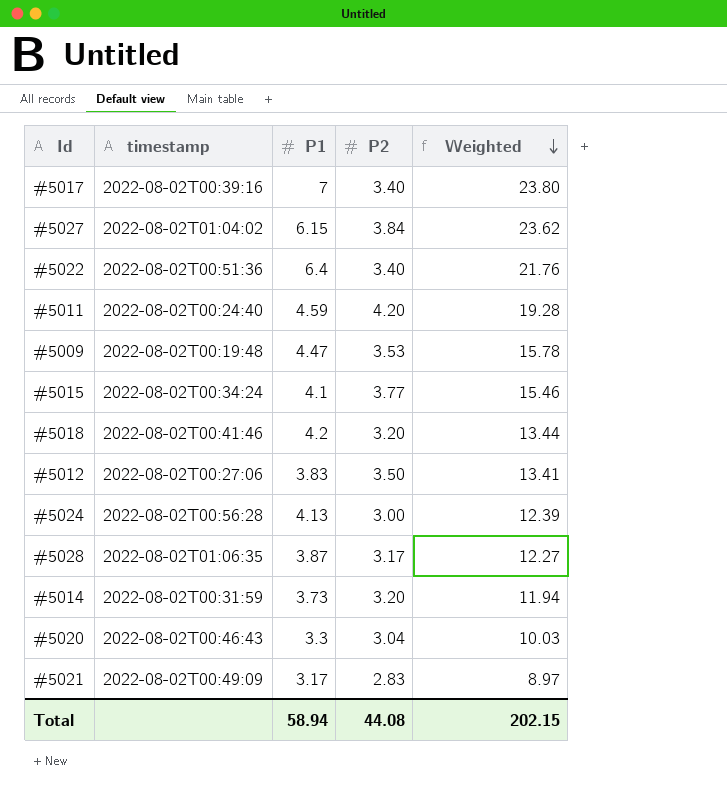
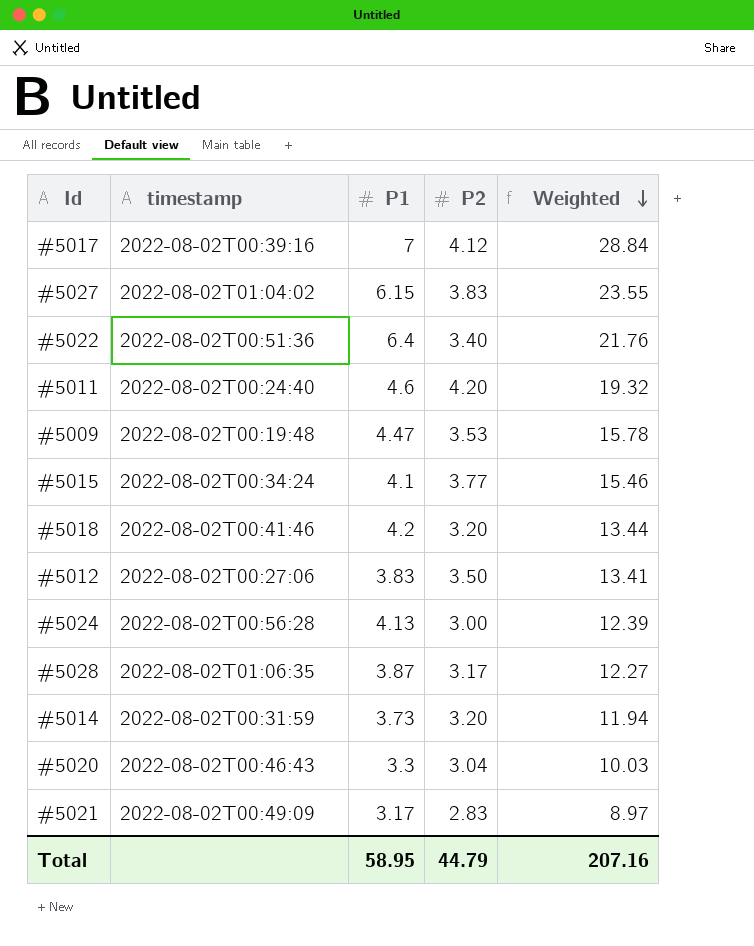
#5017 | P2: 3.40 -> 4.12
#5017 | Weighted: 23.80 -> 28.84
#5027 | P2: 3.84 -> 3.83
#5027 | Weighted: 23.62 -> 23.55
#5011 | P1: 4.59 -> 4.6
#5011 | Weighted: 19.28 -> 19.32
Total | P1: 58.94 -> 58.95
Total | P2: 44.08 -> 44.79
Total | Weighted: 202.15 -> 207.16

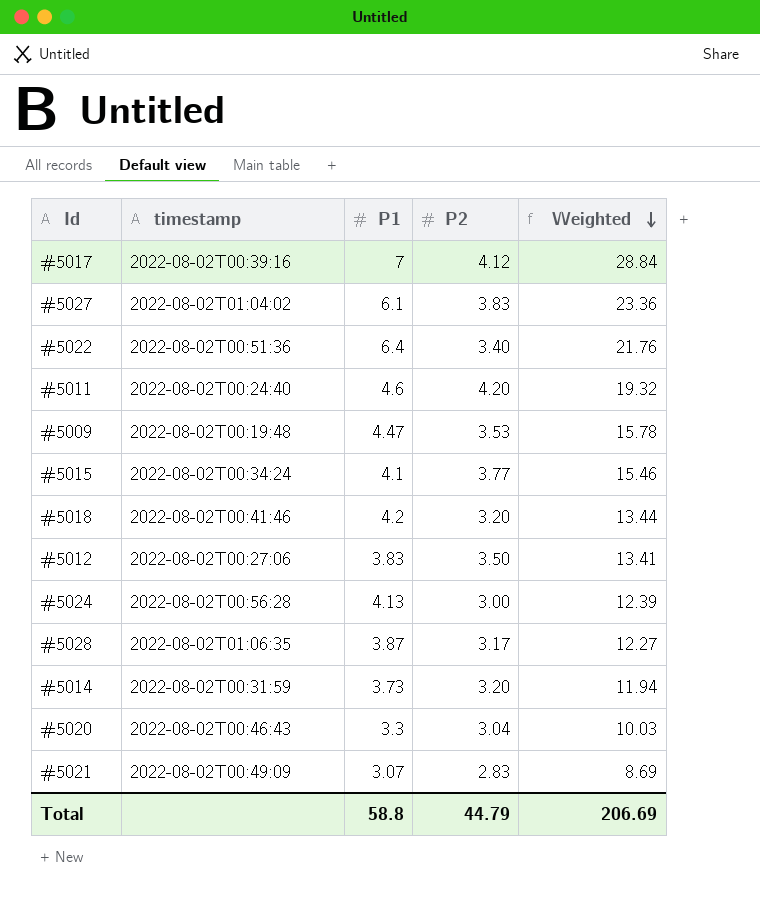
#5027 | P1: 6.15 -> 6.1
#5027 | Weighted: 23.55 -> 23.36
#5021 | P1: 3.17 -> 3.07
#5021 | Weighted: 8.97 -> 8.69
Total | P1: 58.95 -> 58.8
Total | Weighted: 207.16 -> 206.69

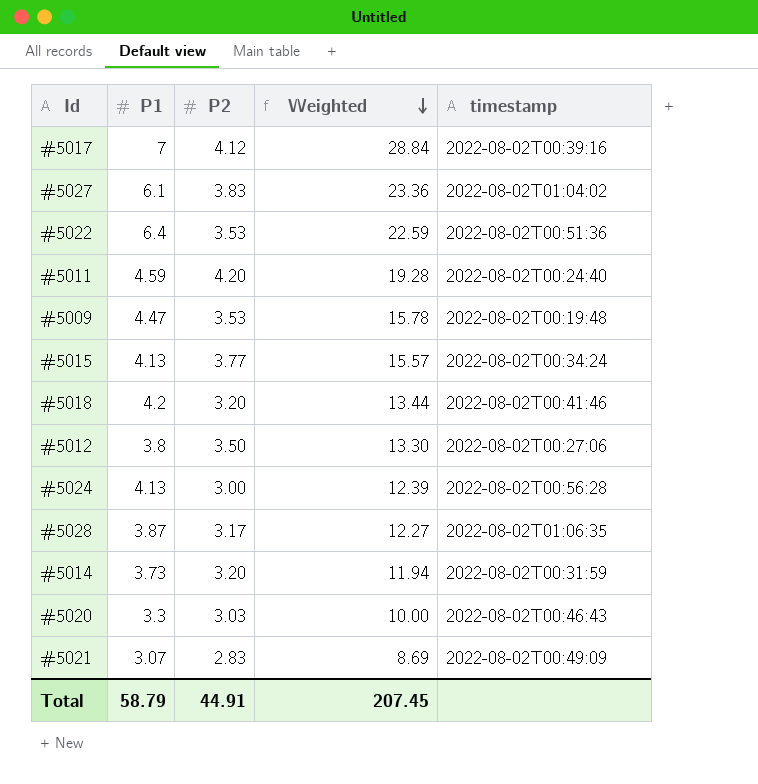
column timestamp | position: 2 -> 5
#5022 | P2: 3.40 -> 3.53
#5022 | Weighted: 21.76 -> 22.59
#5011 | P1: 4.6 -> 4.59
#5011 | Weighted: 19.32 -> 19.28
#5015 | P1: 4.1 -> 4.13
#5015 | Weighted: 15.46 -> 15.57
#5012 | P1: 3.83 -> 3.8
#5012 | Weighted: 13.41 -> 13.30
#5020 | P2: 3.04 -> 3.03
#5020 | Weighted: 10.03 -> 10.00
Total | P1: 58.8 -> 58.79
Total | P2: 44.79 -> 44.91
Total | Weighted: 206.69 -> 207.45

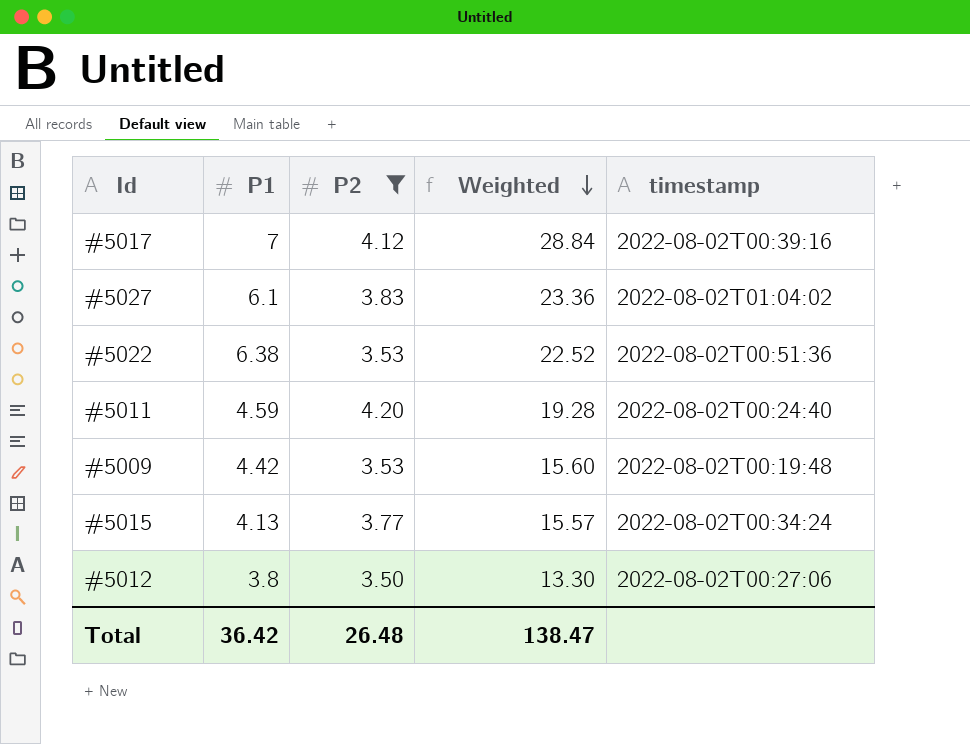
filter: none -> P2 >= 3.50
#5022 | P1: 6.4 -> 6.38
#5022 | Weighted: 22.59 -> 22.52
#5009 | P1: 4.47 -> 4.42
#5009 | Weighted: 15.78 -> 15.60
Total | P1: 58.79 -> 36.42
Total | P2: 44.91 -> 26.48
Total | Weighted: 207.45 -> 138.47

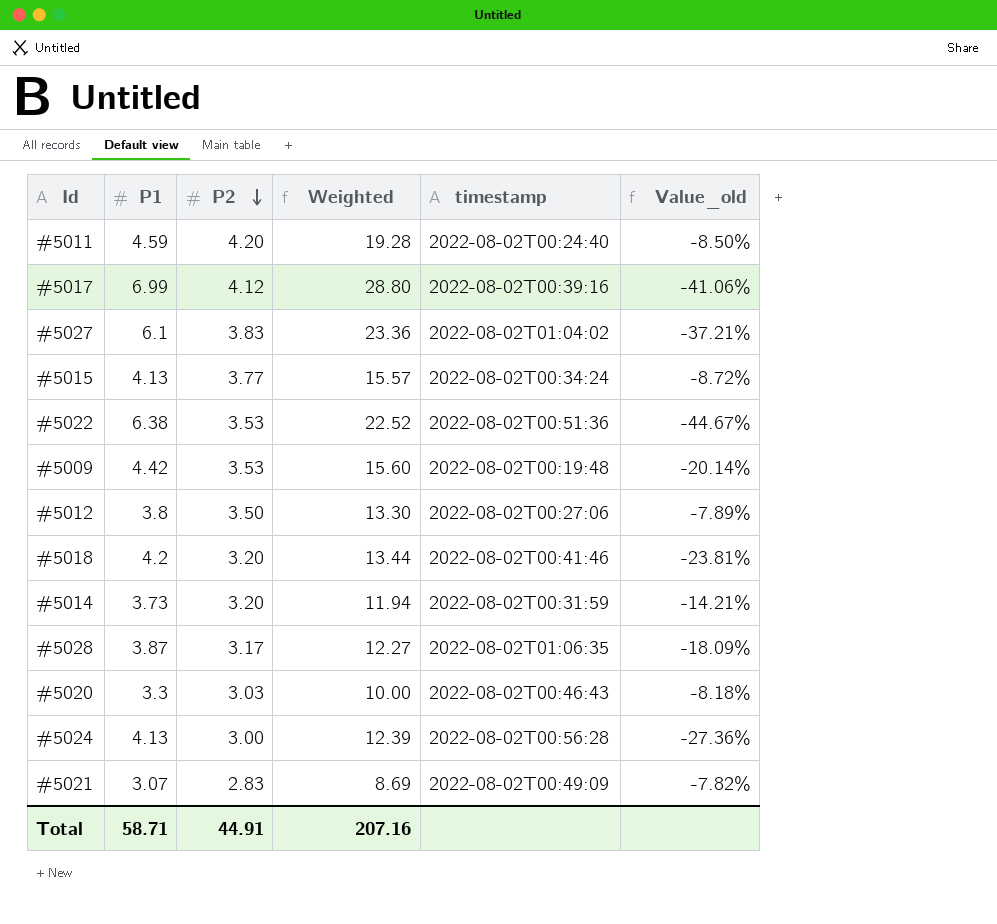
filter: P2 >= 3.50 -> none
row order: Weighted descending -> P2 descending
column Value_old | formula: none -> ([P2] - [P1]) / [P1]
#5017 | P1: 7 -> 6.99
#5017 | Weighted: 28.84 -> 28.80
Total | P1: 36.42 -> 58.71
Total | P2: 26.48 -> 44.91
Total | Weighted: 138.47 -> 207.16

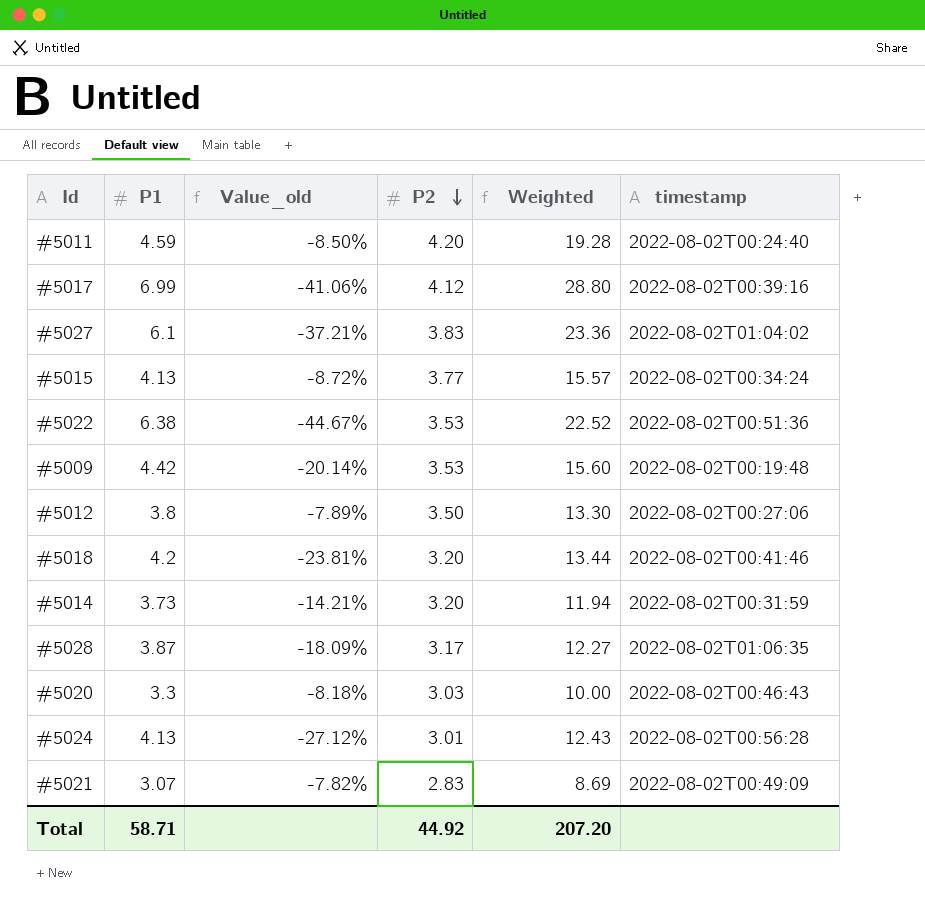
column Value_old | position: 6 -> 3
#5024 | Value_old: -27.36% -> -27.12%
#5024 | P2: 3.00 -> 3.01
#5024 | Weighted: 12.39 -> 12.43
Total | P2: 44.91 -> 44.92
Total | Weighted: 207.16 -> 207.20

